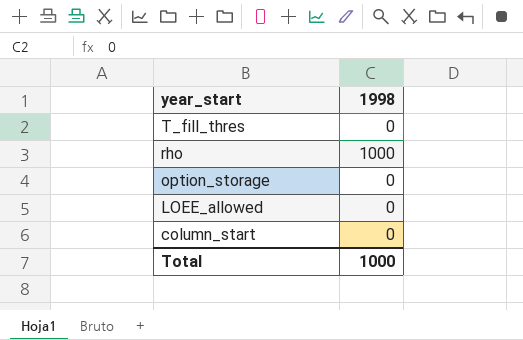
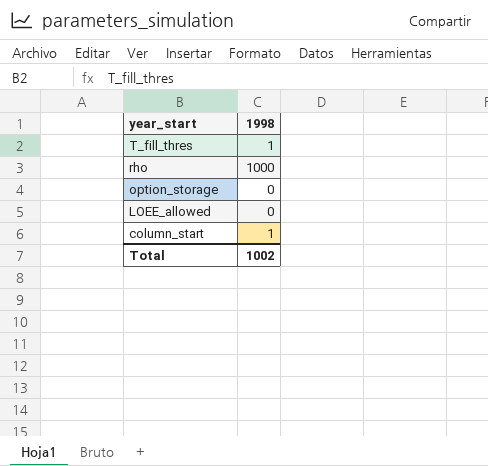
T_fill_thres | 1998: 0 -> 1
column_start | 1998: 0 -> 1
Total | 1998: 1000 -> 1002

